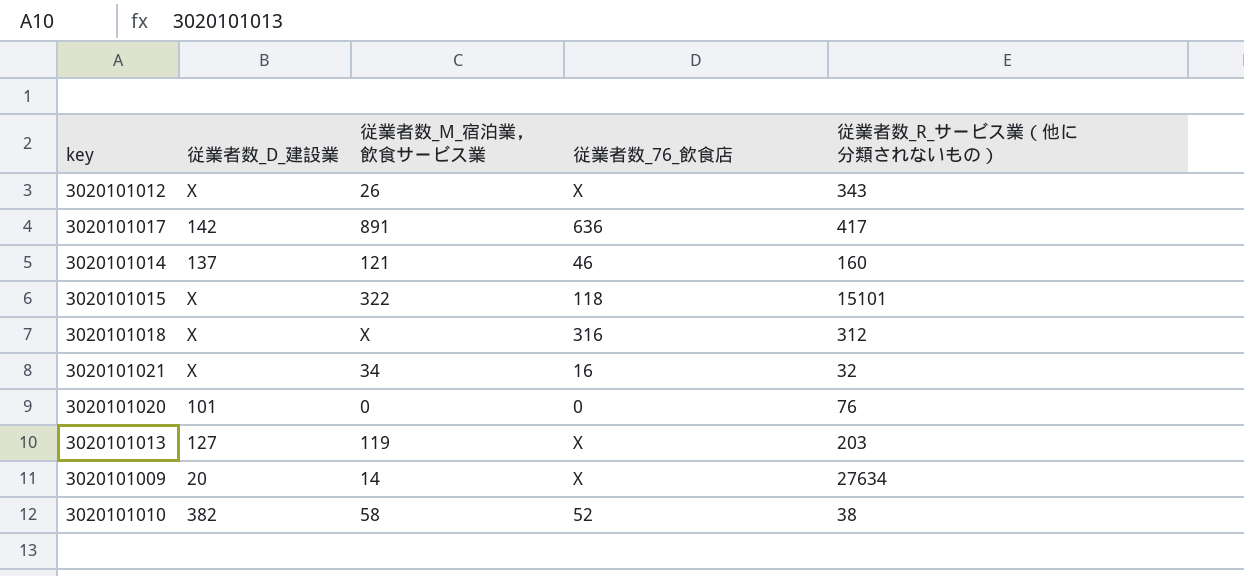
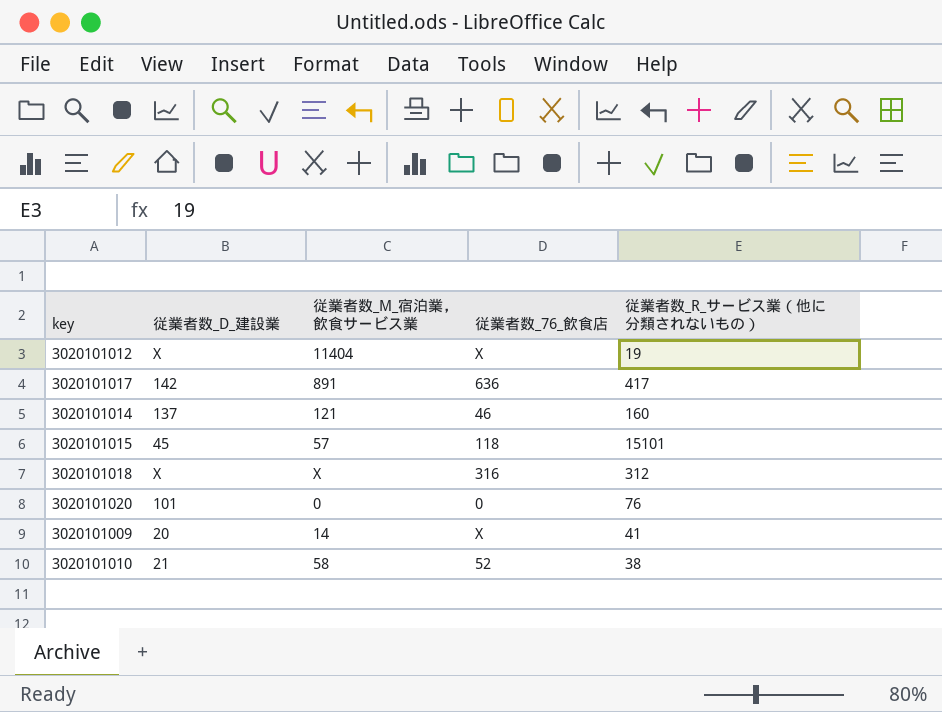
row 3020101021: X | 34 | 16 | 32 -> none
row 3020101013: 127 | 119 | X | 203 -> none
3020101012 | 従業者数_M_宿泊業，飲食サービス業: 26 -> 11404
3020101012 | 従業者数_R_サービス業（他に分類されないもの）: 343 -> 19
3020101015 | 従業者数_D_建設業: X -> 45
3020101015 | 従業者数_M_宿泊業，飲食サービス業: 322 -> 57
3020101009 | 従業者数_R_サービス業（他に分類されないもの）: 27634 -> 41
3020101010 | 従業者数_D_建設業: 382 -> 21

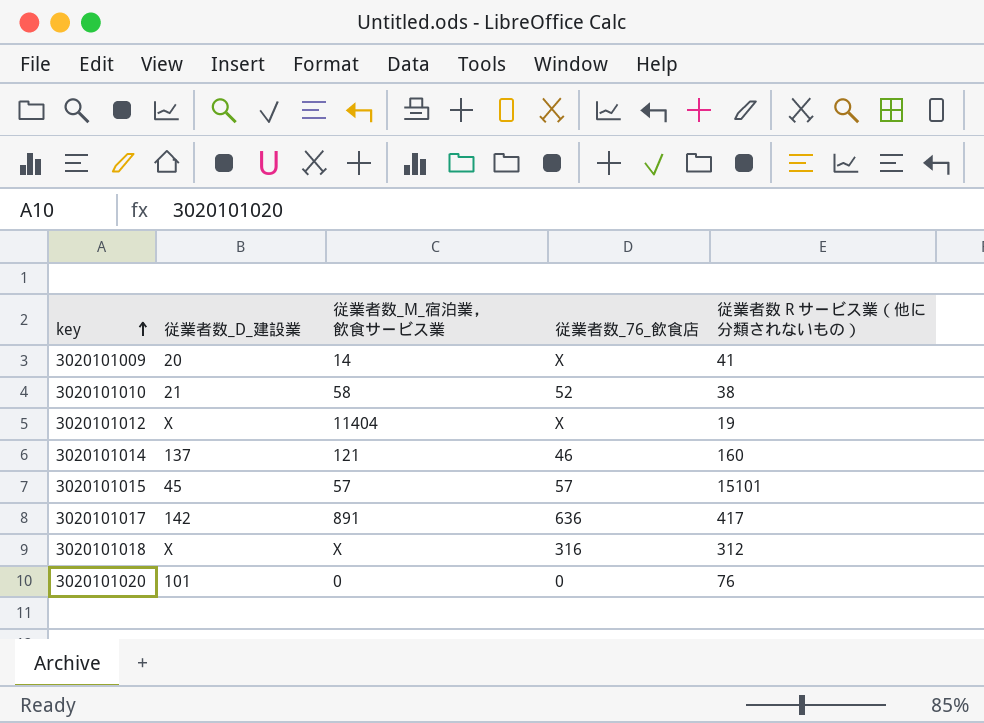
row order: none -> key ascending
column name: 従業者数_R_サービス業（他に分類されないもの） -> 従業者数 R サービス業（他に分類されないもの）
3020101015 | 従業者数_76_飲食店: 118 -> 57

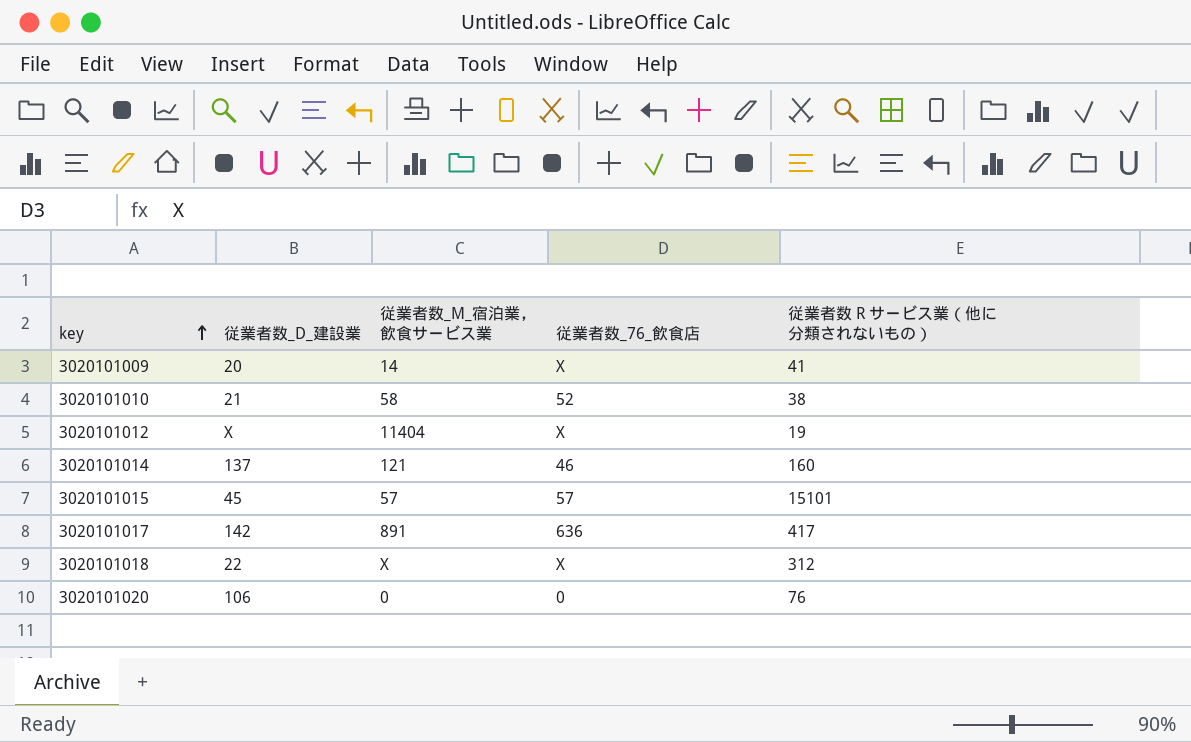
3020101018 | 従業者数_D_建設業: X -> 22
3020101018 | 従業者数_76_飲食店: 316 -> X
3020101020 | 従業者数_D_建設業: 101 -> 106

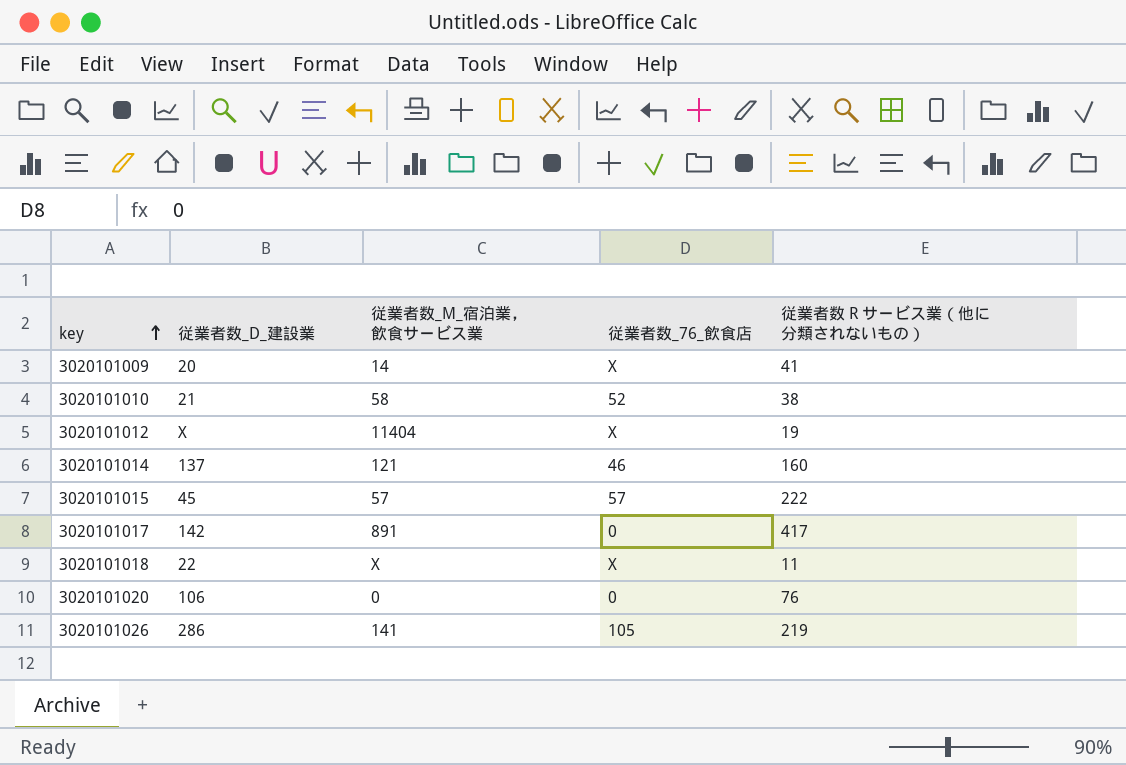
3020101015 | 従業者数 R サービス業（他に分類されないもの）: 15101 -> 222
3020101017 | 従業者数_76_飲食店: 636 -> 0
3020101018 | 従業者数 R サービス業（他に分類されないもの）: 312 -> 11
row 3020101026: none -> 286 | 141 | 105 | 219

